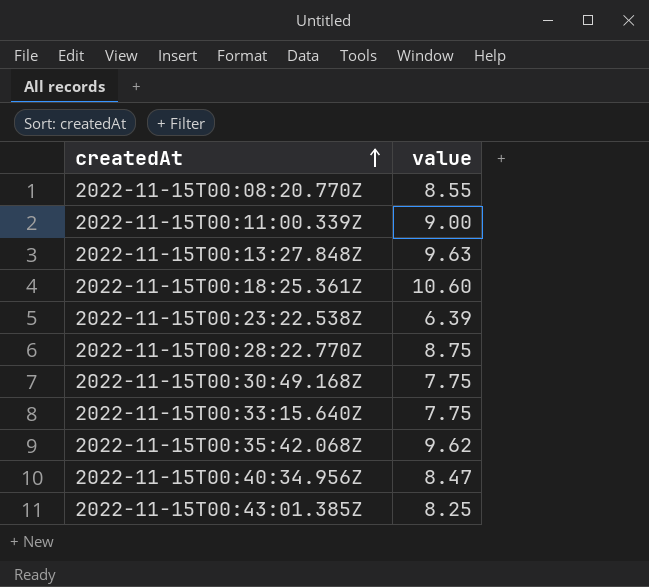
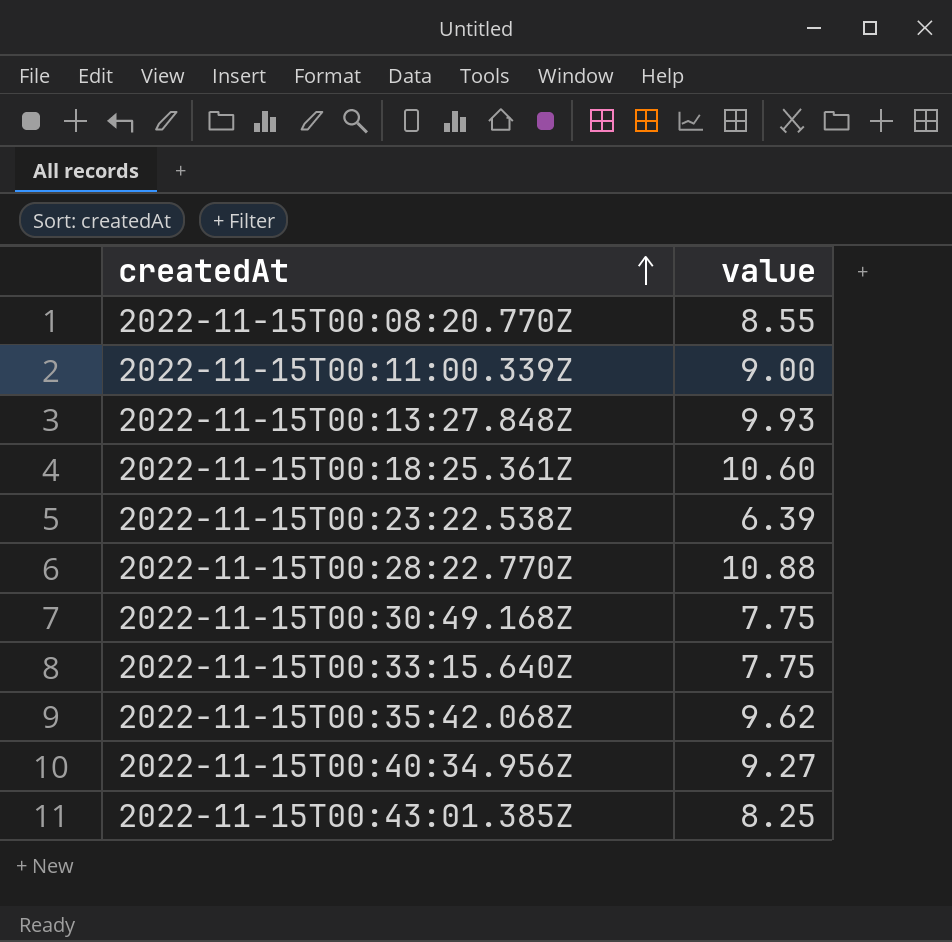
2022-11-15T00:13:27.848Z | value: 9.63 -> 9.93
2022-11-15T00:28:22.770Z | value: 8.75 -> 10.88
2022-11-15T00:40:34.956Z | value: 8.47 -> 9.27

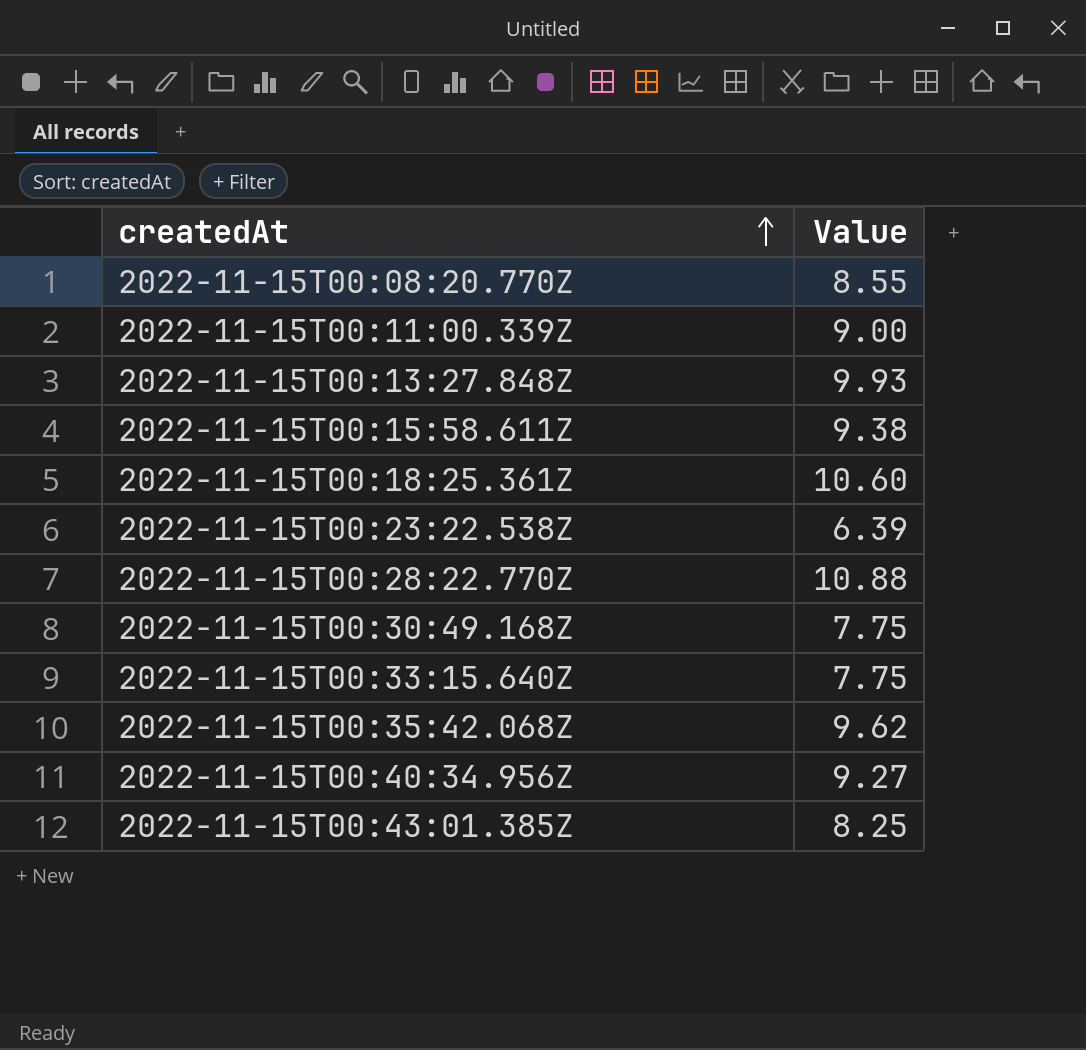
column name: value -> Value
row 2022-11-15T00:15:58.611Z: none -> 9.38

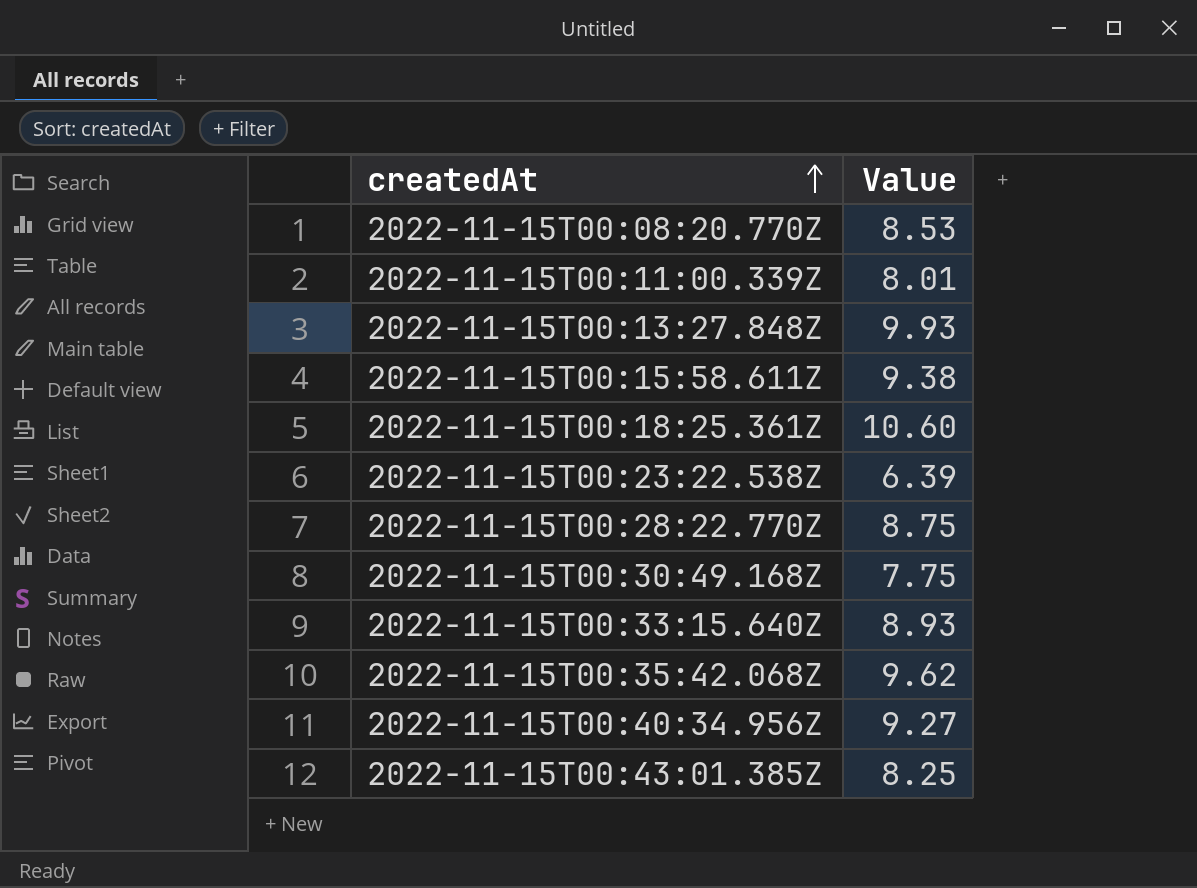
2022-11-15T00:08:20.770Z | Value: 8.55 -> 8.53
2022-11-15T00:11:00.339Z | Value: 9.00 -> 8.01
2022-11-15T00:28:22.770Z | Value: 10.88 -> 8.75
2022-11-15T00:33:15.640Z | Value: 7.75 -> 8.93

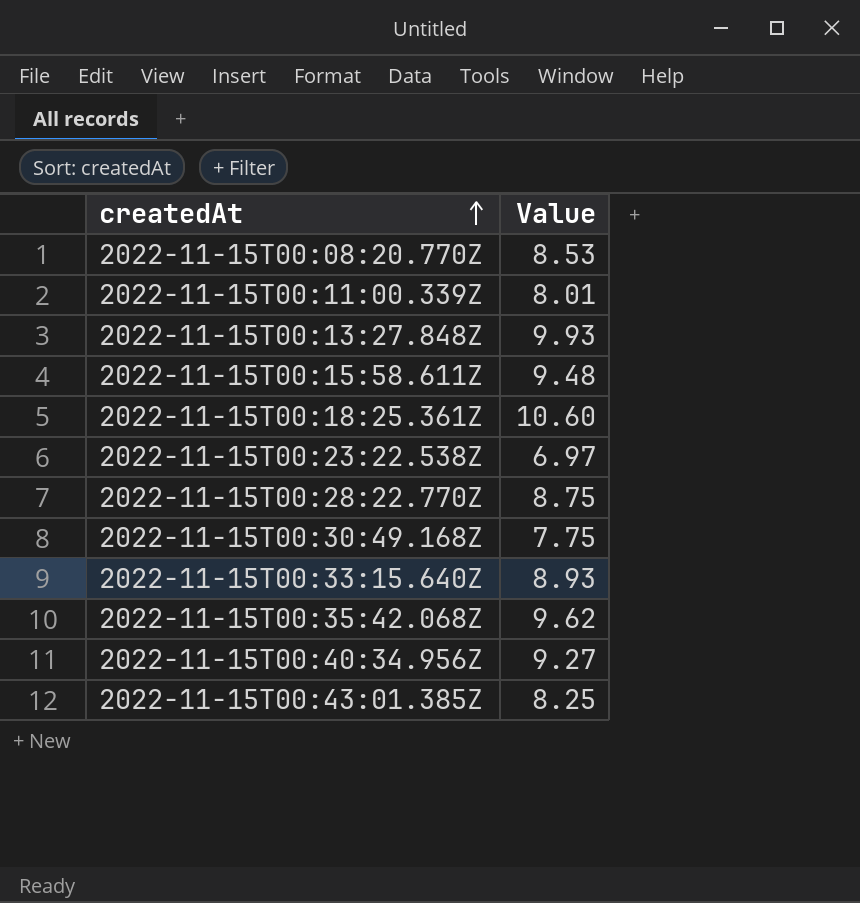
2022-11-15T00:15:58.611Z | Value: 9.38 -> 9.48
2022-11-15T00:23:22.538Z | Value: 6.39 -> 6.97

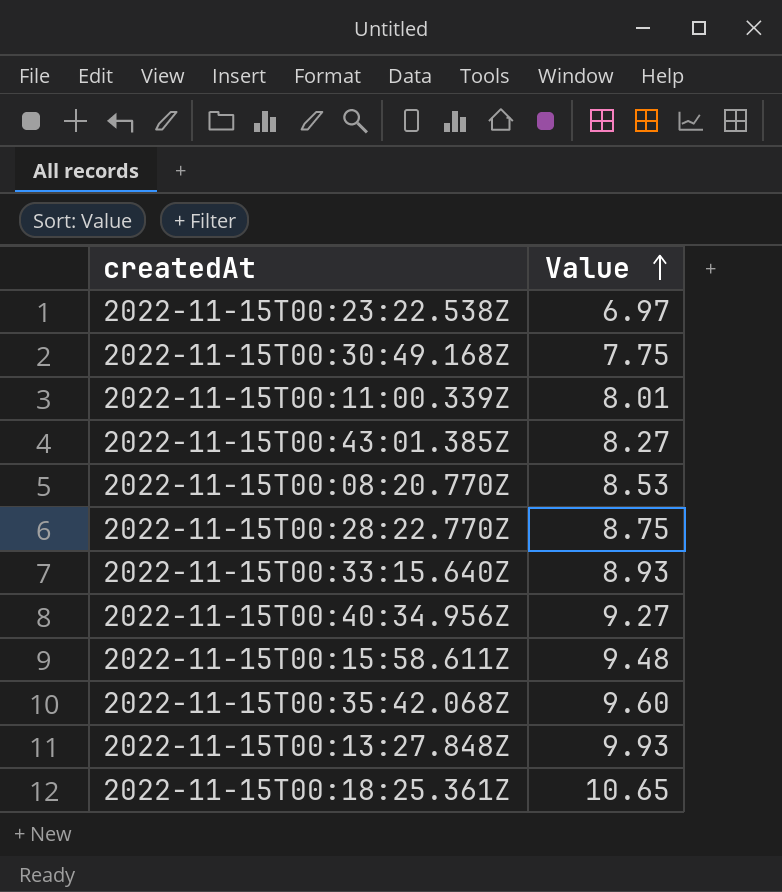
row order: createdAt ascending -> Value ascending
2022-11-15T00:43:01.385Z | Value: 8.25 -> 8.27
2022-11-15T00:35:42.068Z | Value: 9.62 -> 9.60
2022-11-15T00:18:25.361Z | Value: 10.60 -> 10.65

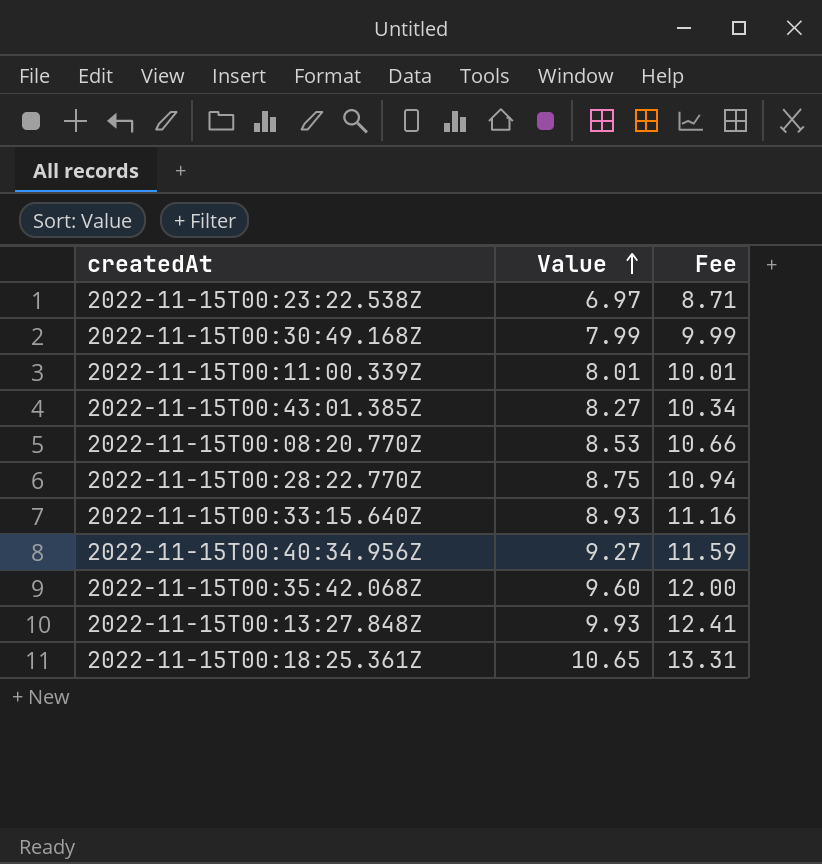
column Fee | formula: none -> [Value] * 1.25
row 2022-11-15T00:15:58.611Z: 9.48 -> none
2022-11-15T00:30:49.168Z | Value: 7.75 -> 7.99

